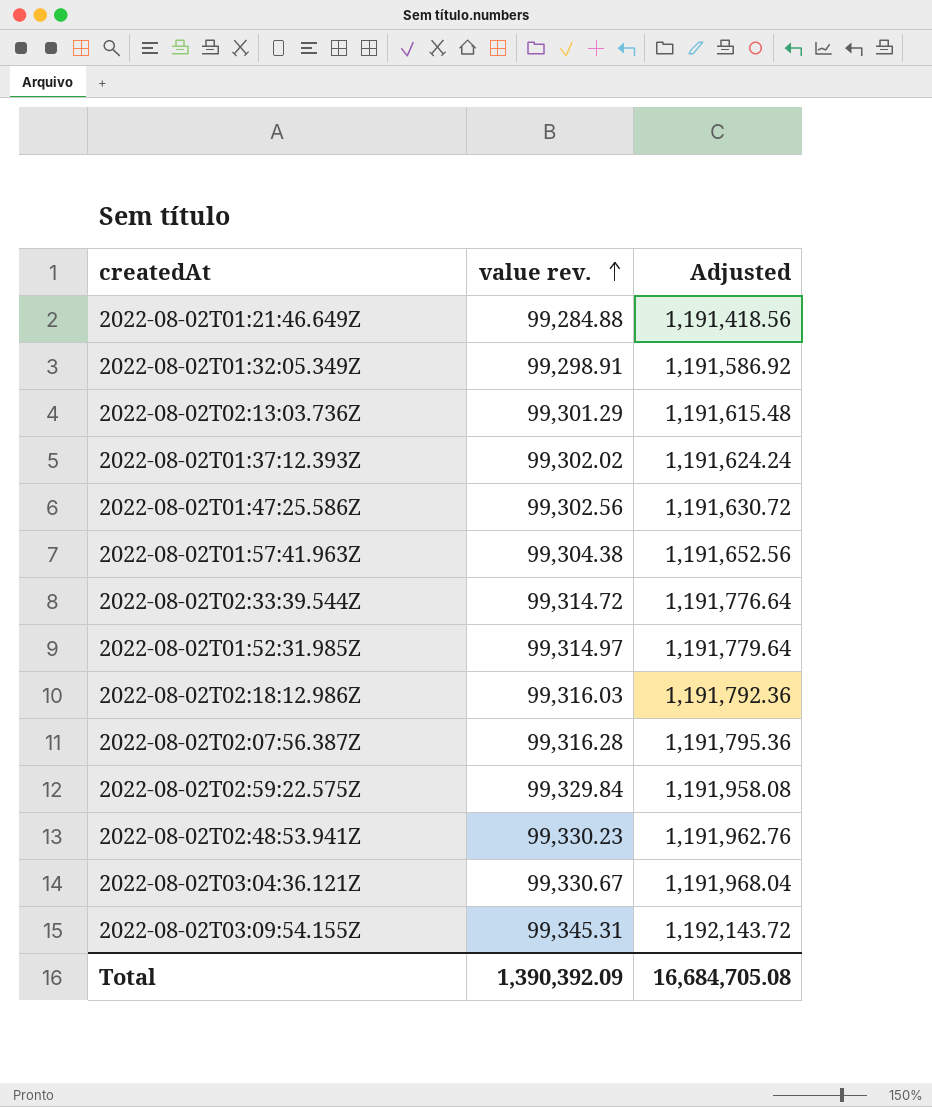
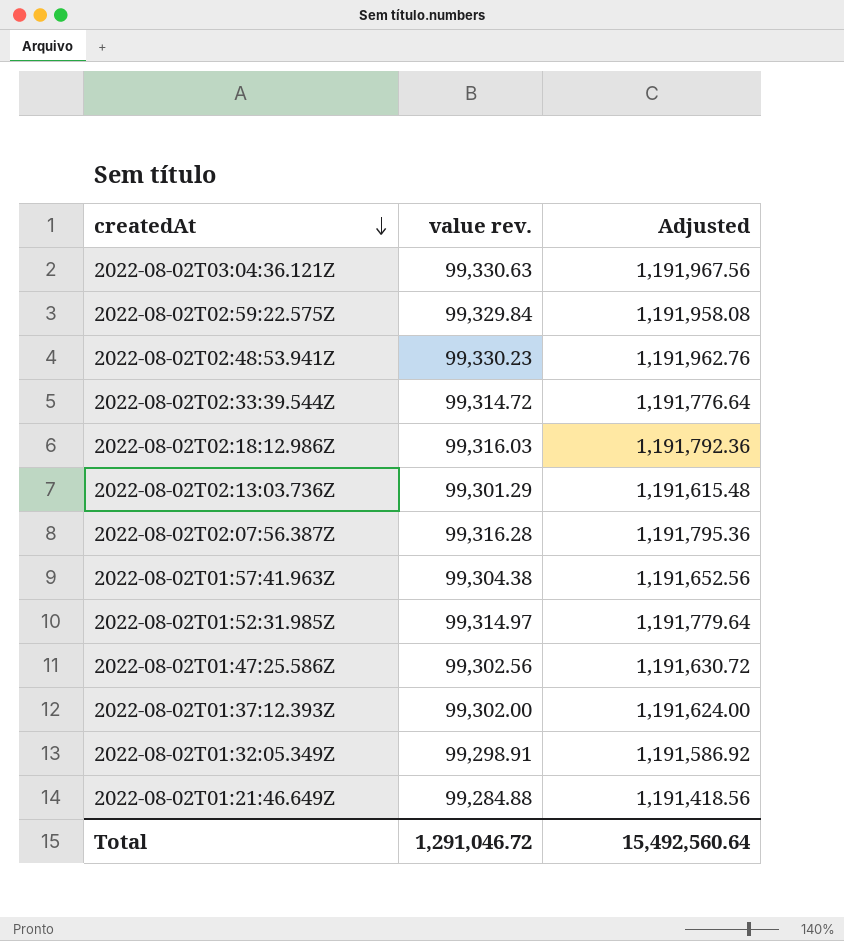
row order: value rev. ascending -> createdAt descending
row 2022-08-02T03:09:54.155Z: 99,345.31 | 1,192,143.72 -> none
2022-08-02T03:04:36.121Z | value rev.: 99,330.67 -> 99,330.63
2022-08-02T03:04:36.121Z | Adjusted: 1,191,968.04 -> 1,191,967.56
2022-08-02T01:37:12.393Z | value rev.: 99,302.02 -> 99,302.00
2022-08-02T01:37:12.393Z | Adjusted: 1,191,624.24 -> 1,191,624.00
Total | value rev.: 1,390,392.09 -> 1,291,046.72
Total | Adjusted: 16,684,705.08 -> 15,492,560.64

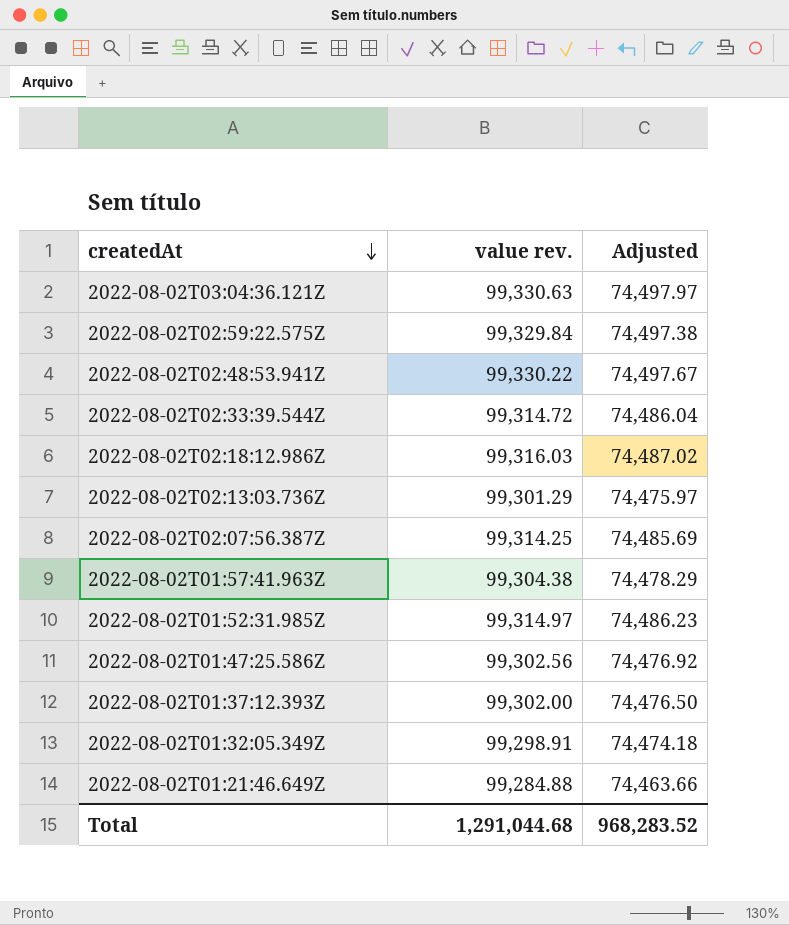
column Adjusted | formula: [value rev.] * 12 -> [value rev.] * 0.75
2022-08-02T02:48:53.941Z | value rev.: 99,330.23 -> 99,330.22
2022-08-02T02:07:56.387Z | value rev.: 99,316.28 -> 99,314.25
Total | value rev.: 1,291,046.72 -> 1,291,044.68
Total | Adjusted: 15,492,560.64 -> 968,283.52

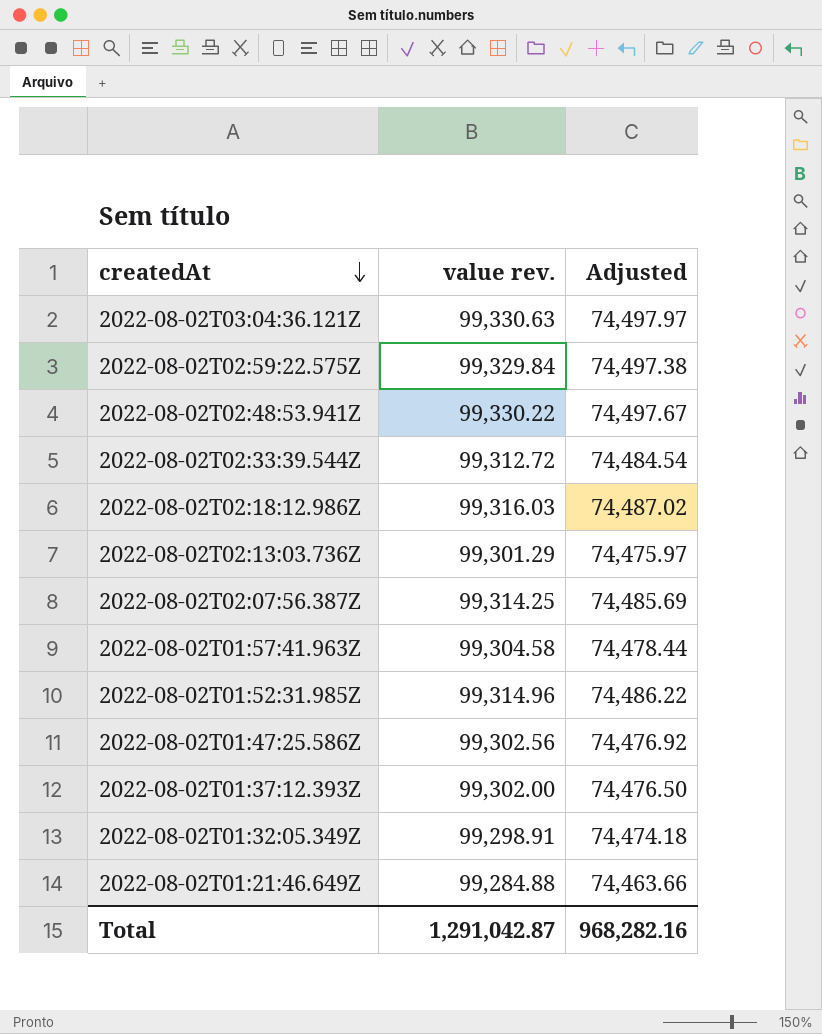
2022-08-02T02:33:39.544Z | value rev.: 99,314.72 -> 99,312.72
2022-08-02T02:33:39.544Z | Adjusted: 74,486.04 -> 74,484.54
2022-08-02T01:57:41.963Z | value rev.: 99,304.38 -> 99,304.58
2022-08-02T01:57:41.963Z | Adjusted: 74,478.29 -> 74,478.44
2022-08-02T01:52:31.985Z | value rev.: 99,314.97 -> 99,314.96
2022-08-02T01:52:31.985Z | Adjusted: 74,486.23 -> 74,486.22
Total | value rev.: 1,291,044.68 -> 1,291,042.87
Total | Adjusted: 968,283.52 -> 968,282.16

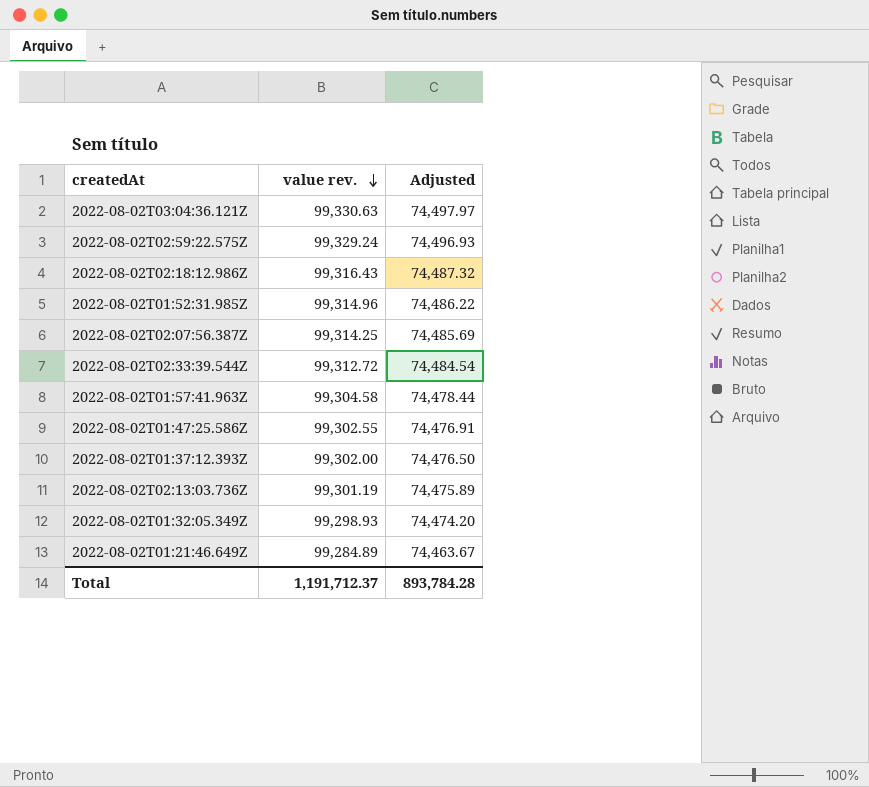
row order: createdAt descending -> value rev. descending
row 2022-08-02T02:48:53.941Z: 99,330.22 | 74,497.67 -> none
2022-08-02T02:59:22.575Z | value rev.: 99,329.84 -> 99,329.24
2022-08-02T02:59:22.575Z | Adjusted: 74,497.38 -> 74,496.93
2022-08-02T02:18:12.986Z | value rev.: 99,316.03 -> 99,316.43
2022-08-02T02:18:12.986Z | Adjusted: 74,487.02 -> 74,487.32
2022-08-02T01:47:25.586Z | value rev.: 99,302.56 -> 99,302.55
2022-08-02T01:47:25.586Z | Adjusted: 74,476.92 -> 74,476.91
2022-08-02T02:13:03.736Z | value rev.: 99,301.29 -> 99,301.19
2022-08-02T02:13:03.736Z | Adjusted: 74,475.97 -> 74,475.89
2022-08-02T01:32:05.349Z | value rev.: 99,298.91 -> 99,298.93
2022-08-02T01:32:05.349Z | Adjusted: 74,474.18 -> 74,474.20
2022-08-02T01:21:46.649Z | value rev.: 99,284.88 -> 99,284.89
2022-08-02T01:21:46.649Z | Adjusted: 74,463.66 -> 74,463.67
Total | value rev.: 1,291,042.87 -> 1,191,712.37
Total | Adjusted: 968,282.16 -> 893,784.28

